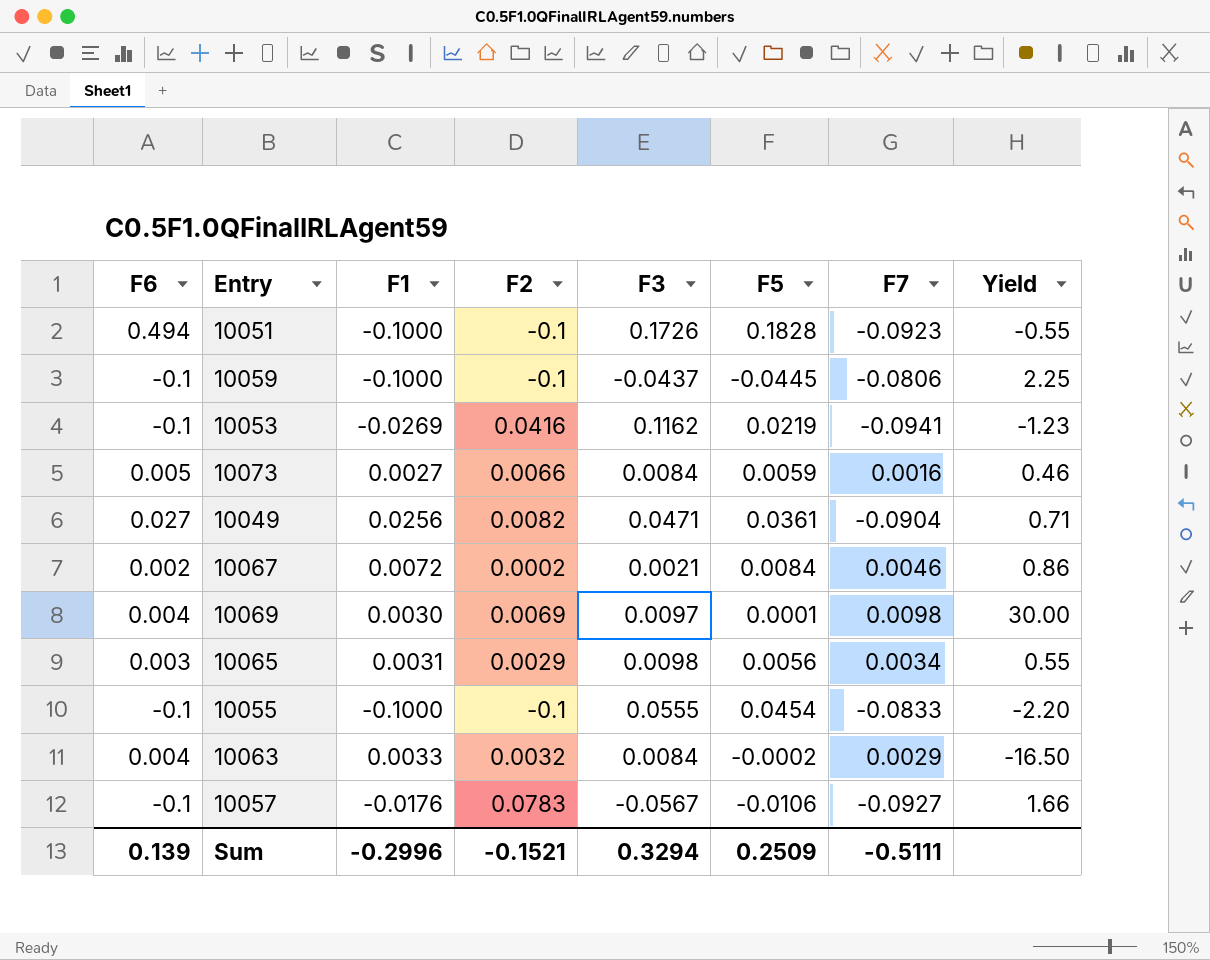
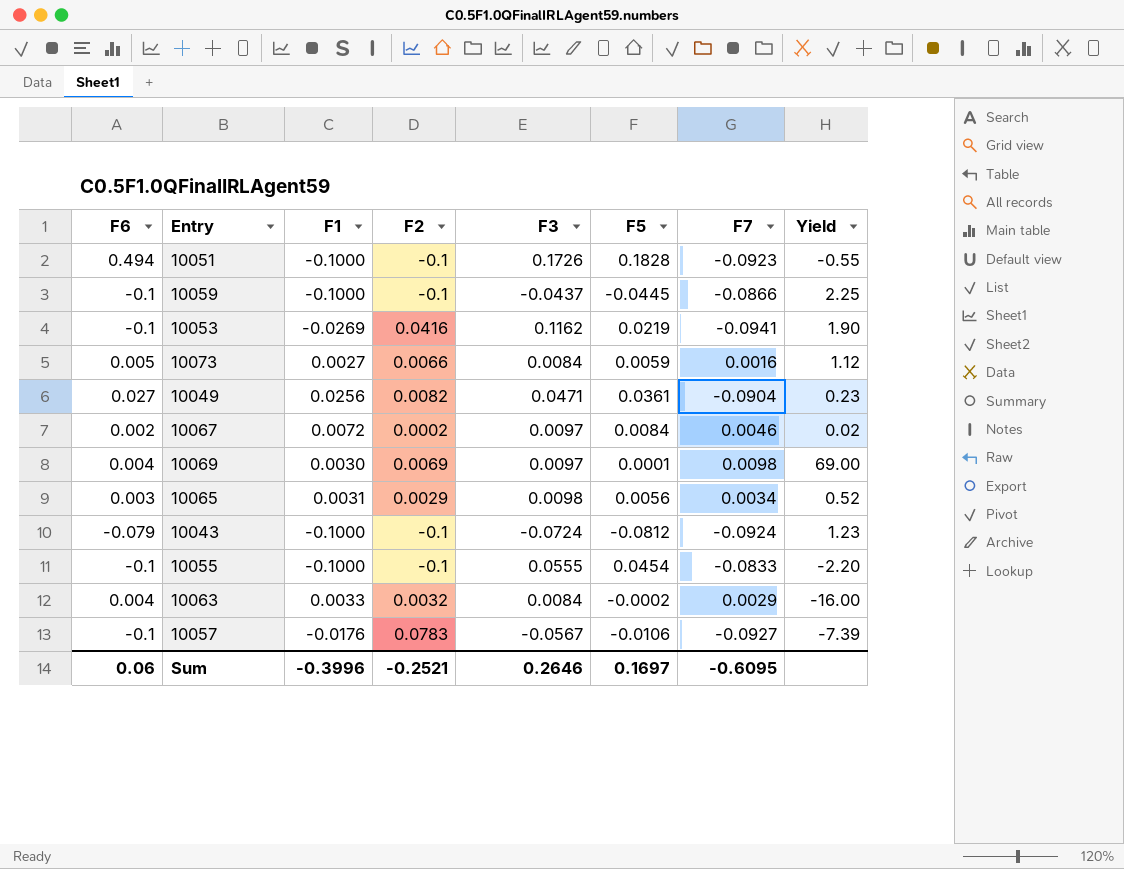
column Yield | formula: [F1] / [F5] -> [F2] / [F5]
10059 | F7: -0.0806 -> -0.0866
10067 | F3: 0.0021 -> 0.0097
row 10043: none -> -0.079 | -0.1000 | -0.1 | -0.0724 | -0.0812 | -0.0924 | 1.23
Sum | F6: 0.139 -> 0.06
Sum | F1: -0.2996 -> -0.3996
Sum | F2: -0.1521 -> -0.2521
Sum | F3: 0.3294 -> 0.2646
Sum | F5: 0.2509 -> 0.1697
Sum | F7: -0.5111 -> -0.6095

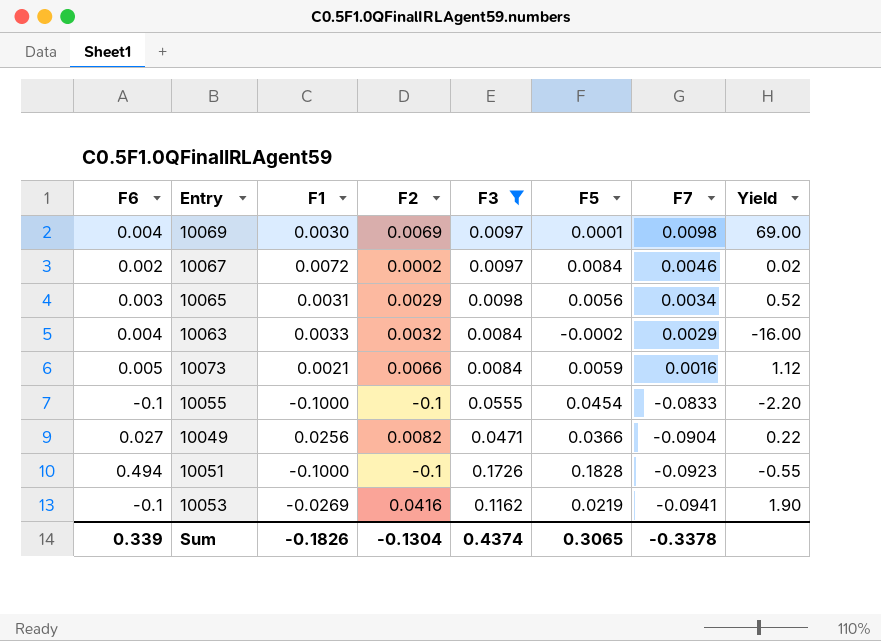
filter: none -> F3 >= 0.0084
row order: none -> F7 descending
10073 | F1: 0.0027 -> 0.0021
10049 | F5: 0.0361 -> 0.0366
10049 | Yield: 0.23 -> 0.22
Sum | F6: 0.06 -> 0.339
Sum | F1: -0.3996 -> -0.1826
Sum | F2: -0.2521 -> -0.1304
Sum | F3: 0.2646 -> 0.4374
Sum | F5: 0.1697 -> 0.3065
Sum | F7: -0.6095 -> -0.3378

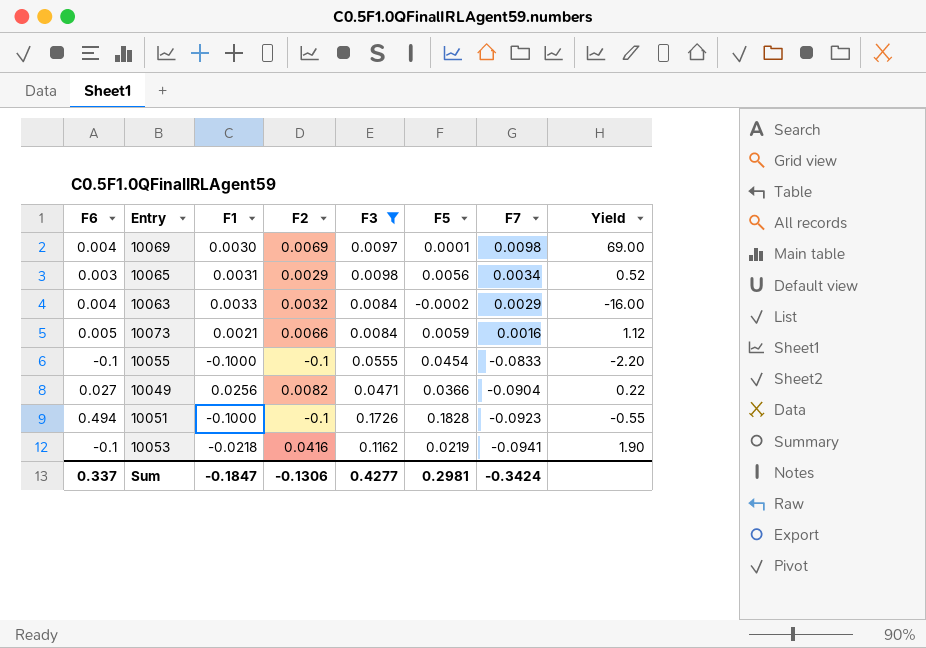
row 10067: 0.002 | 0.0072 | 0.0002 | 0.0097 | 0.0084 | 0.0046 | 0.02 -> none
10053 | F1: -0.0269 -> -0.0218
Sum | F6: 0.339 -> 0.337
Sum | F1: -0.1826 -> -0.1847
Sum | F2: -0.1304 -> -0.1306
Sum | F3: 0.4374 -> 0.4277
Sum | F5: 0.3065 -> 0.2981
Sum | F7: -0.3378 -> -0.3424

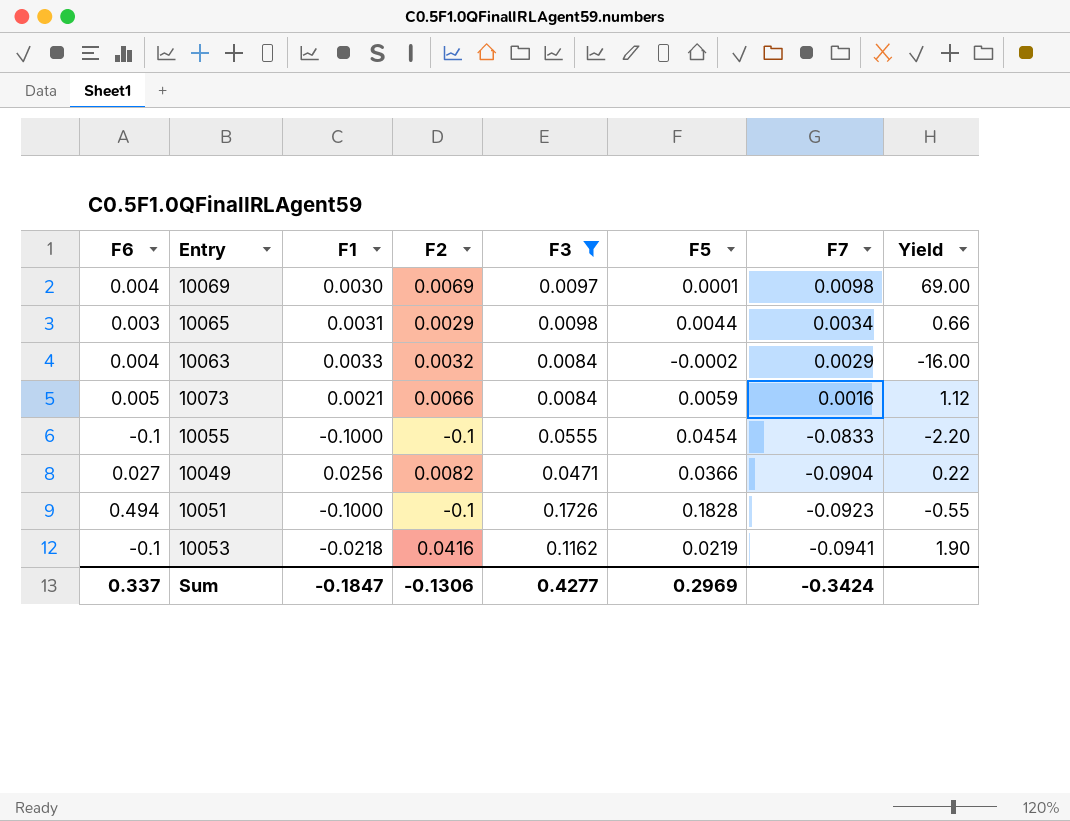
10065 | F5: 0.0056 -> 0.0044
10065 | Yield: 0.52 -> 0.66
Sum | F5: 0.2981 -> 0.2969

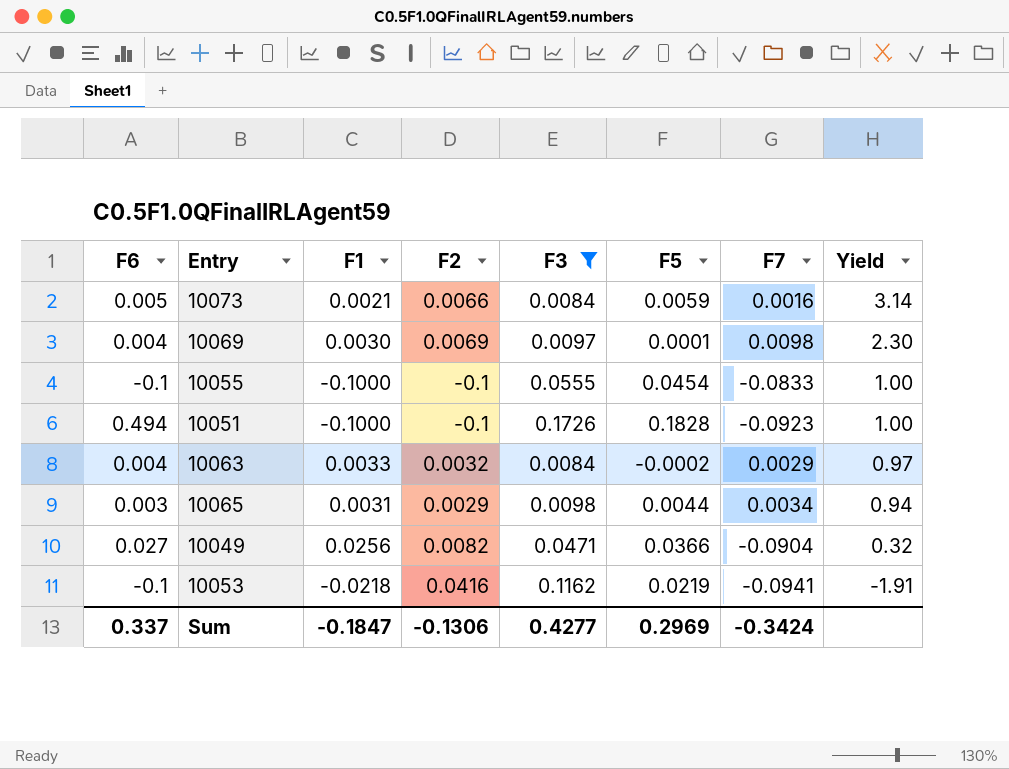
row order: F7 descending -> Yield descending
column Yield | formula: [F2] / [F5] -> [F2] / [F1]

